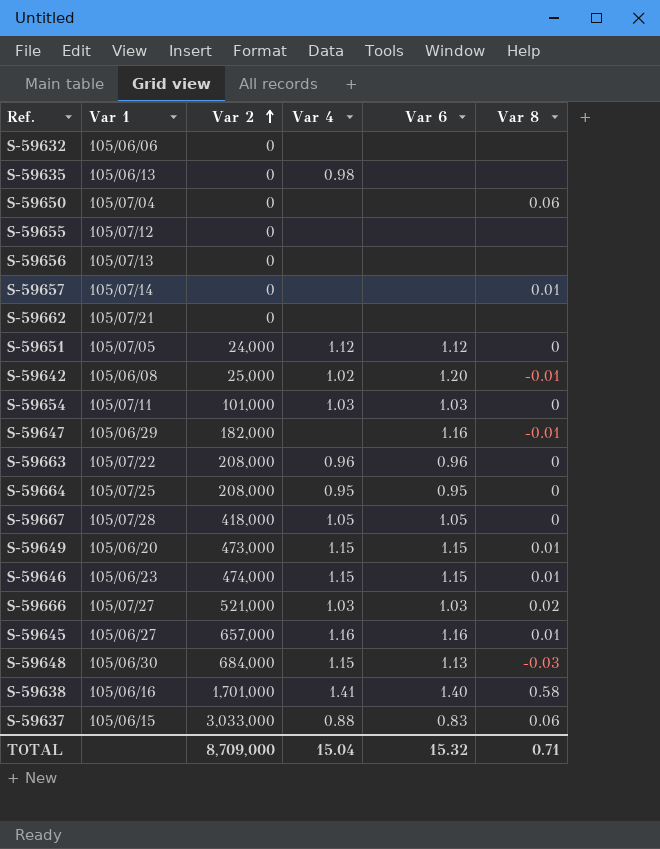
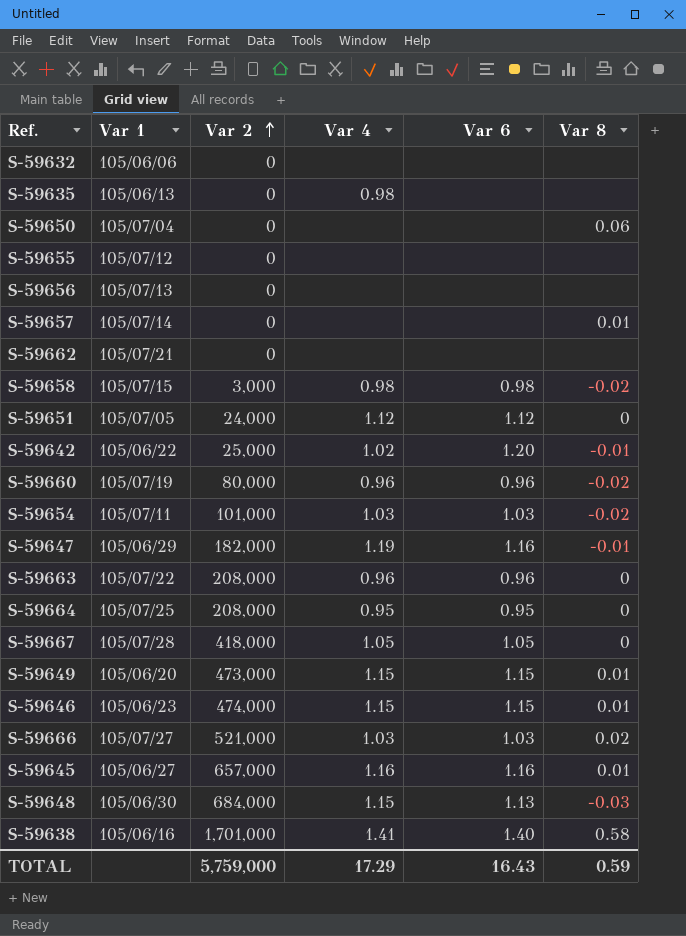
row S-59637: 105/06/15 | 3,033,000 | 0.88 | 0.83 | 0.06 -> none
row S-59658: none -> 105/07/15 | 3,000 | 0.98 | 0.98 | -0.02
S-59642 | Var 1: 105/06/08 -> 105/06/22
row S-59660: none -> 105/07/19 | 80,000 | 0.96 | 0.96 | -0.02
S-59654 | Var 8: 0 -> -0.02
S-59647 | Var 4: none -> 1.19
TOTAL | Var 2: 8,709,000 -> 5,759,000
TOTAL | Var 4: 15.04 -> 17.29
TOTAL | Var 6: 15.32 -> 16.43
TOTAL | Var 8: 0.71 -> 0.59

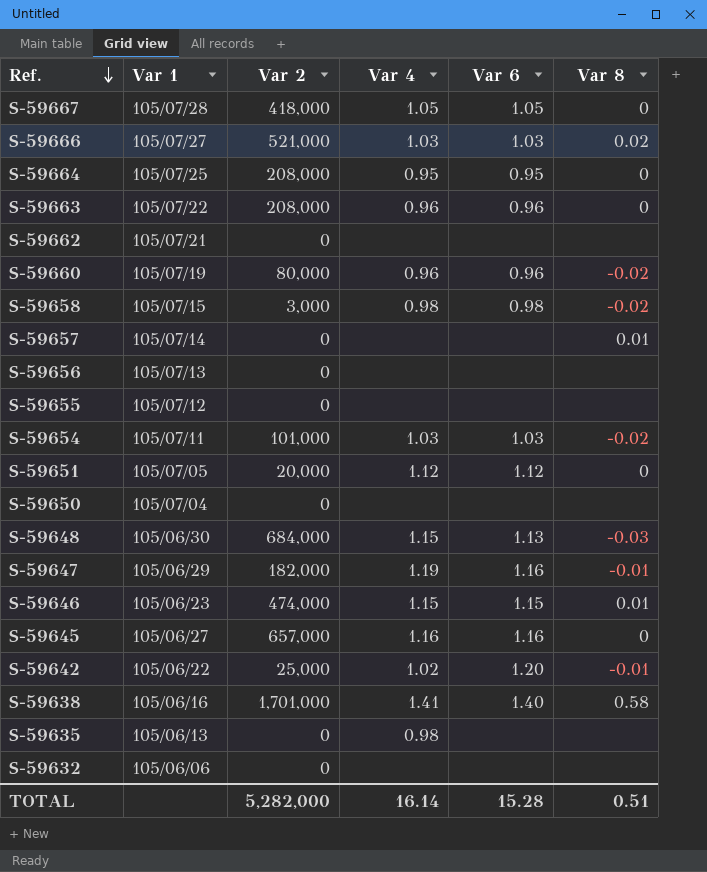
row order: Var 2 ascending -> Ref. descending
row S-59649: 105/06/20 | 473,000 | 1.15 | 1.15 | 0.01 -> none
S-59651 | Var 2: 24,000 -> 20,000
S-59650 | Var 8: 0.06 -> none
S-59645 | Var 8: 0.01 -> 0
TOTAL | Var 2: 5,759,000 -> 5,282,000
TOTAL | Var 4: 17.29 -> 16.14
TOTAL | Var 6: 16.43 -> 15.28
TOTAL | Var 8: 0.59 -> 0.51

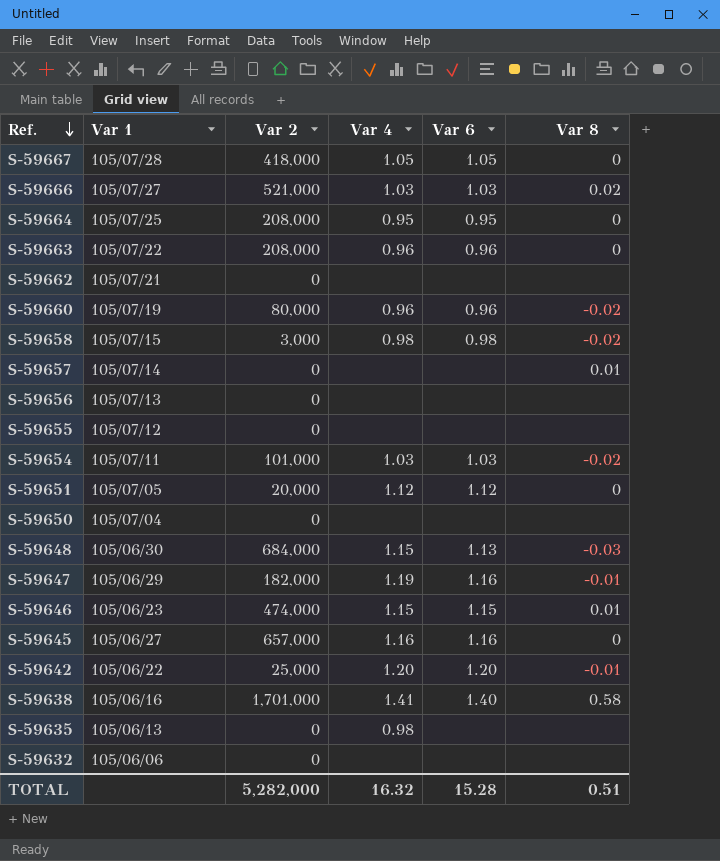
S-59642 | Var 4: 1.02 -> 1.20
TOTAL | Var 4: 16.14 -> 16.32

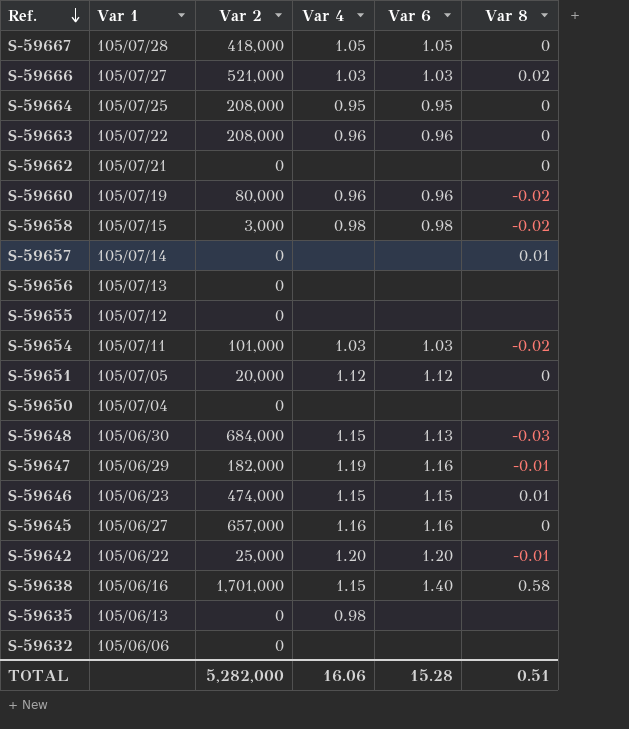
S-59662 | Var 8: none -> 0
S-59638 | Var 4: 1.41 -> 1.15
TOTAL | Var 4: 16.32 -> 16.06

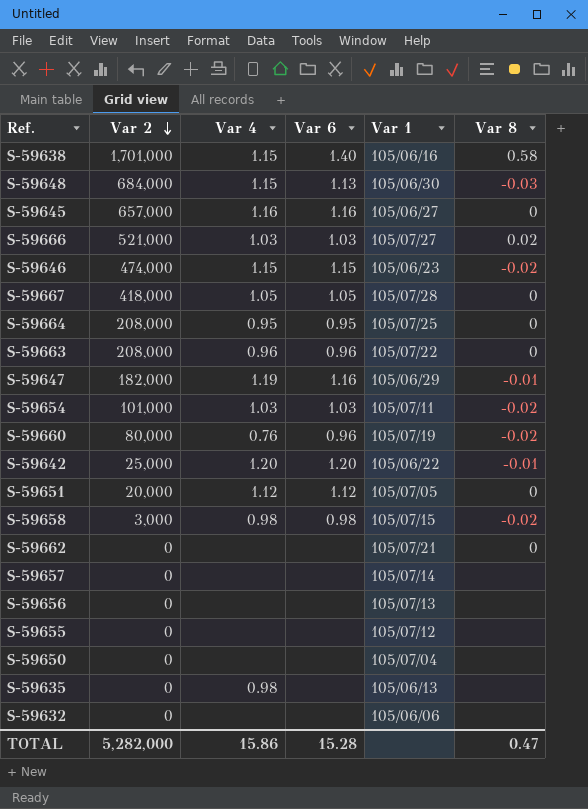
row order: Ref. descending -> Var 2 descending
column Var 1 | position: 2 -> 5
S-59646 | Var 8: 0.01 -> -0.02
S-59660 | Var 4: 0.96 -> 0.76
S-59657 | Var 8: 0.01 -> none
TOTAL | Var 4: 16.06 -> 15.86
TOTAL | Var 8: 0.51 -> 0.47

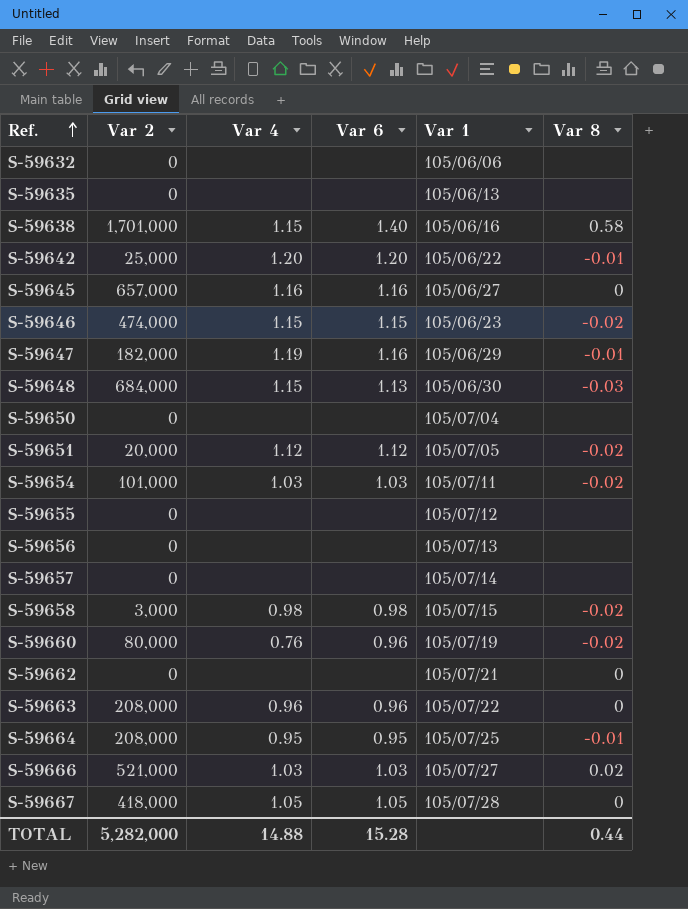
row order: Var 2 descending -> Ref. ascending
S-59635 | Var 4: 0.98 -> none
S-59651 | Var 8: 0 -> -0.02
S-59664 | Var 8: 0 -> -0.01
TOTAL | Var 4: 15.86 -> 14.88
TOTAL | Var 8: 0.47 -> 0.44

